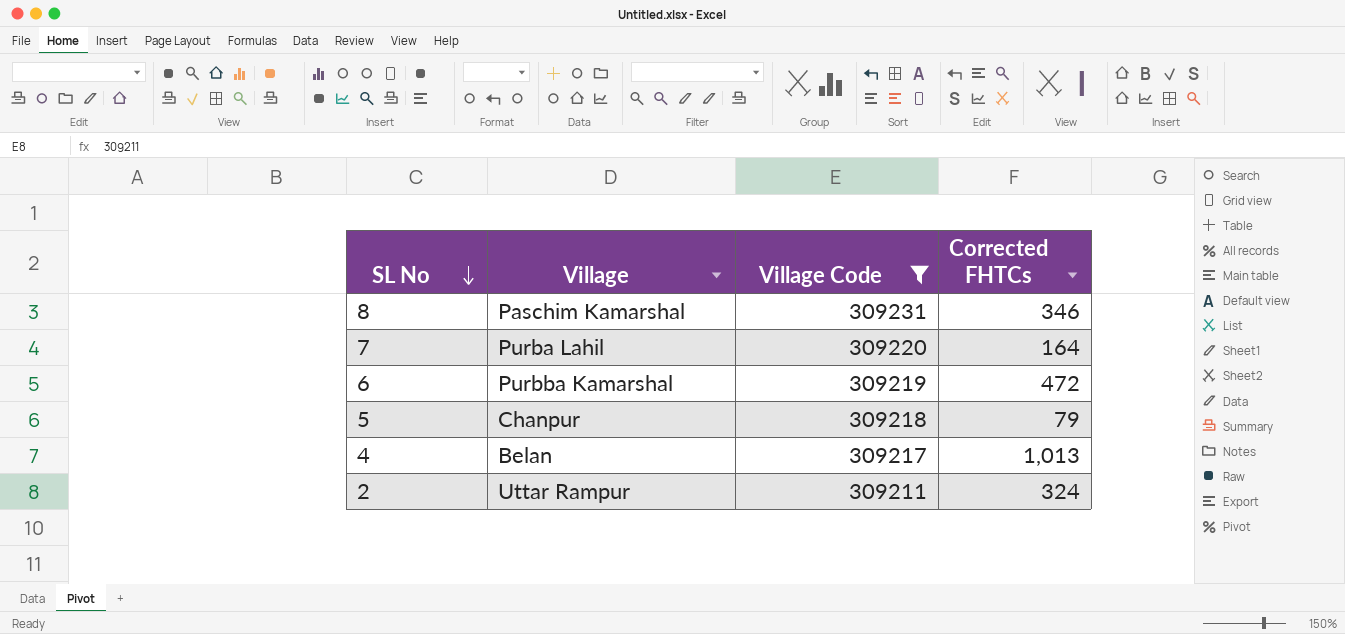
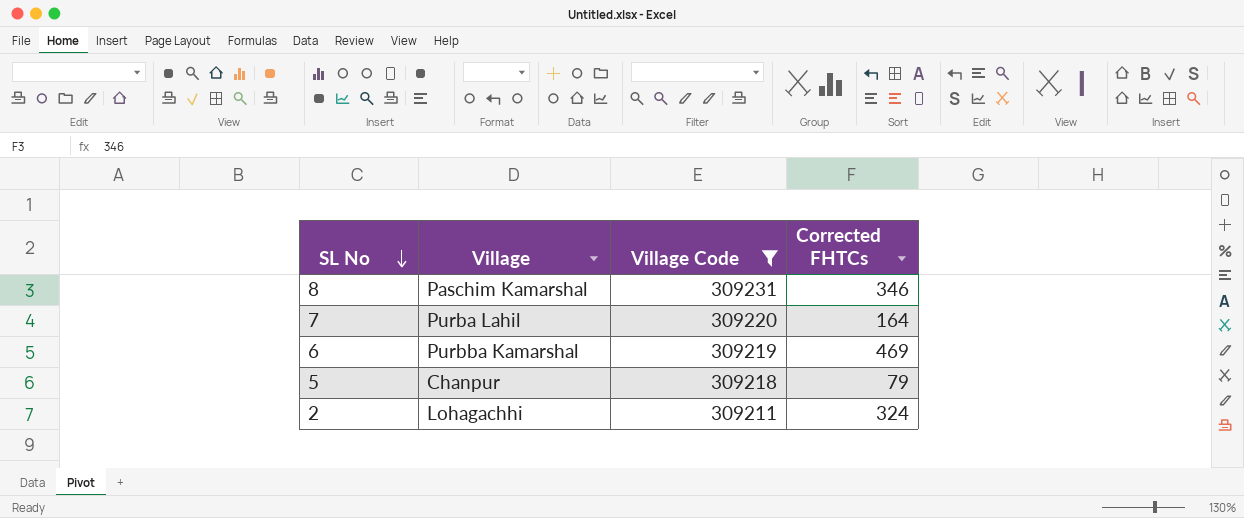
row 4: Belan | 309217 | 1,013 -> none
6 | Corrected FHTCs: 472 -> 469
2 | Village: Uttar Rampur -> Lohagachhi

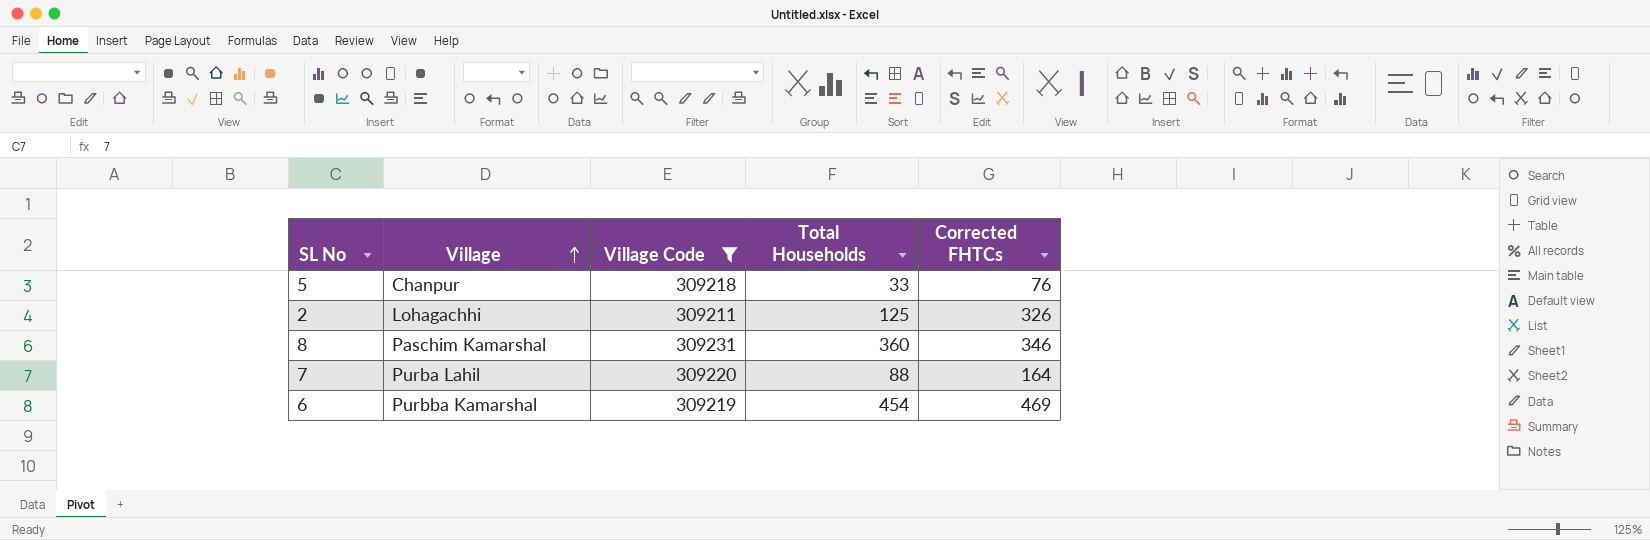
row order: SL No descending -> Village ascending
column Total Households | position: none -> 4
5 | Corrected FHTCs: 79 -> 76
2 | Corrected FHTCs: 324 -> 326

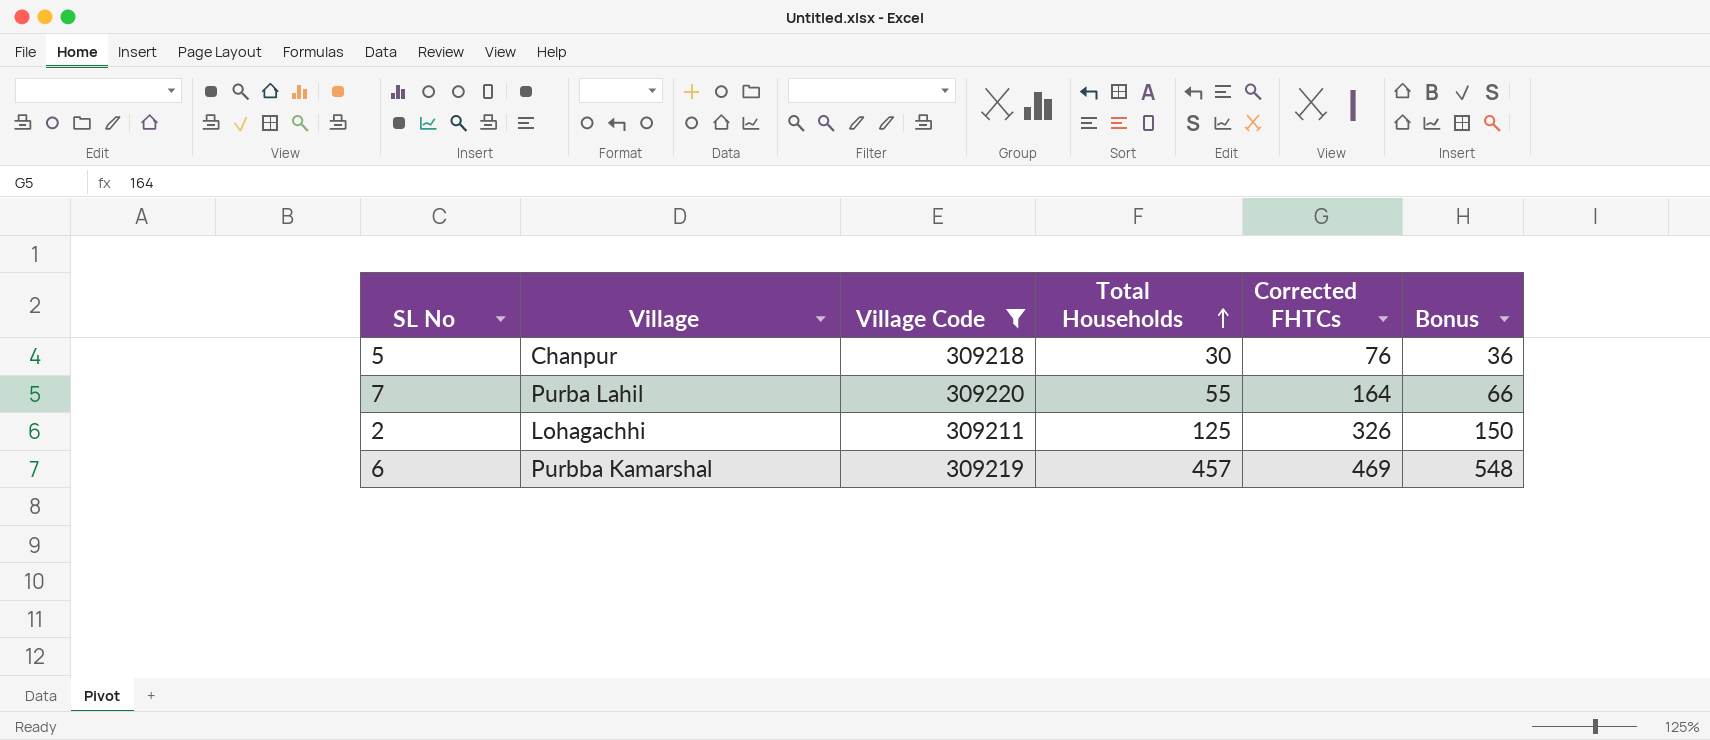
row order: Village ascending -> Total Households ascending
column Bonus | formula: none -> [Total Households] * 1.2
row 8: Paschim Kamarshal | 309231 | 360 | 346 -> none
5 | Total Households: 33 -> 30
7 | Total Households: 88 -> 55
6 | Total Households: 454 -> 457

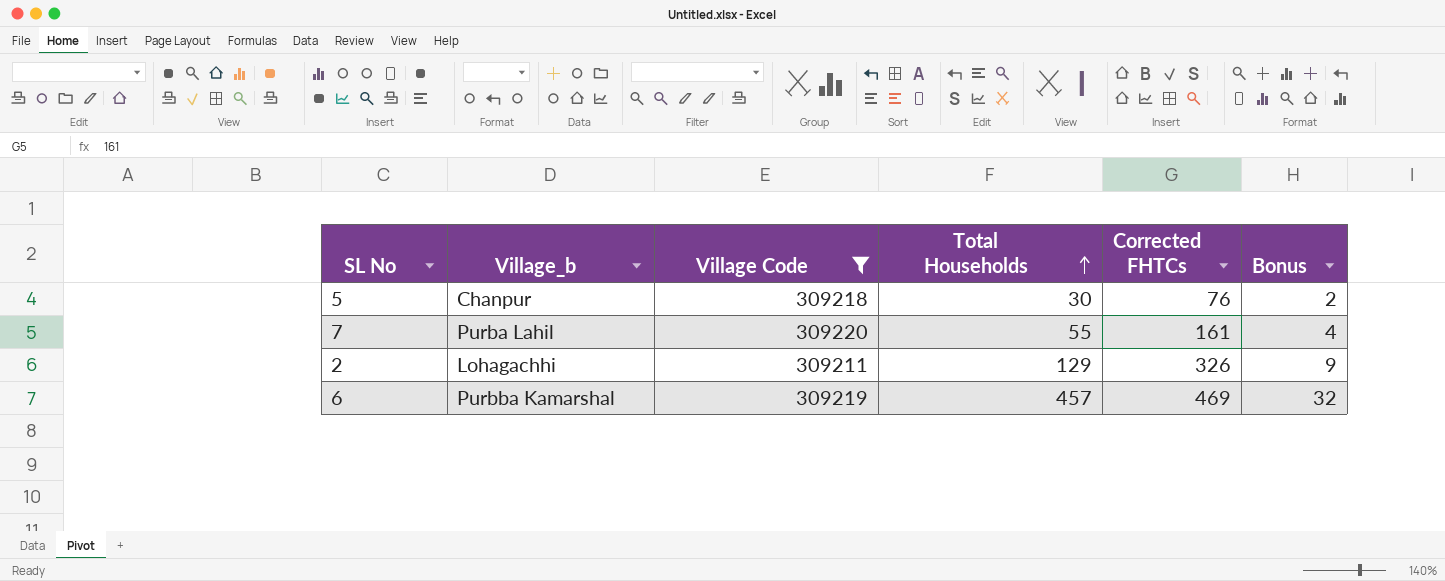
column name: Village -> Village_b
column Bonus | formula: [Total Households] * 1.2 -> [Total Households] * 0.07
7 | Corrected FHTCs: 164 -> 161
2 | Total Households: 125 -> 129

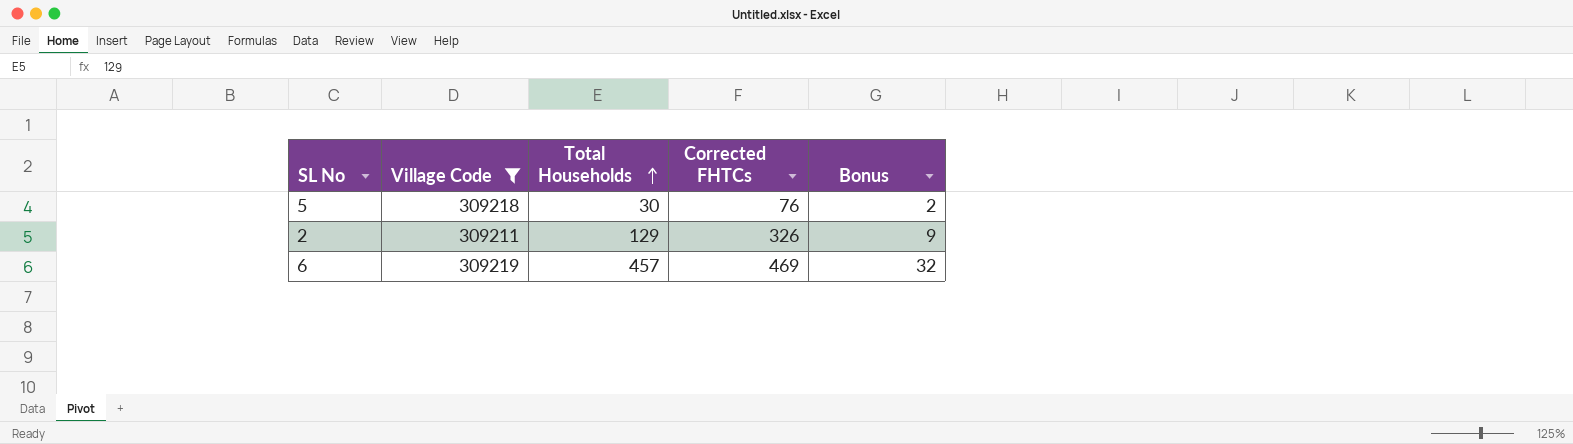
column Village_b | position: 2 -> none
row 7: Purba Lahil | 309220 | 55 | 161 | 4 -> none

